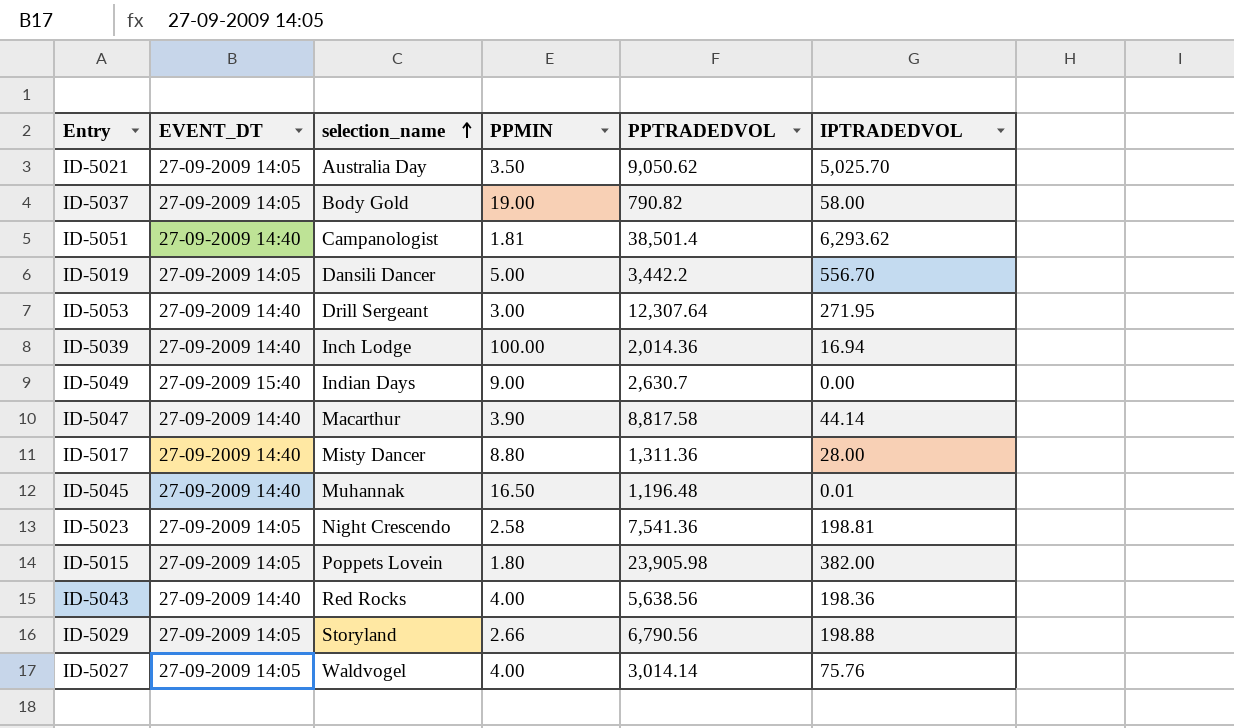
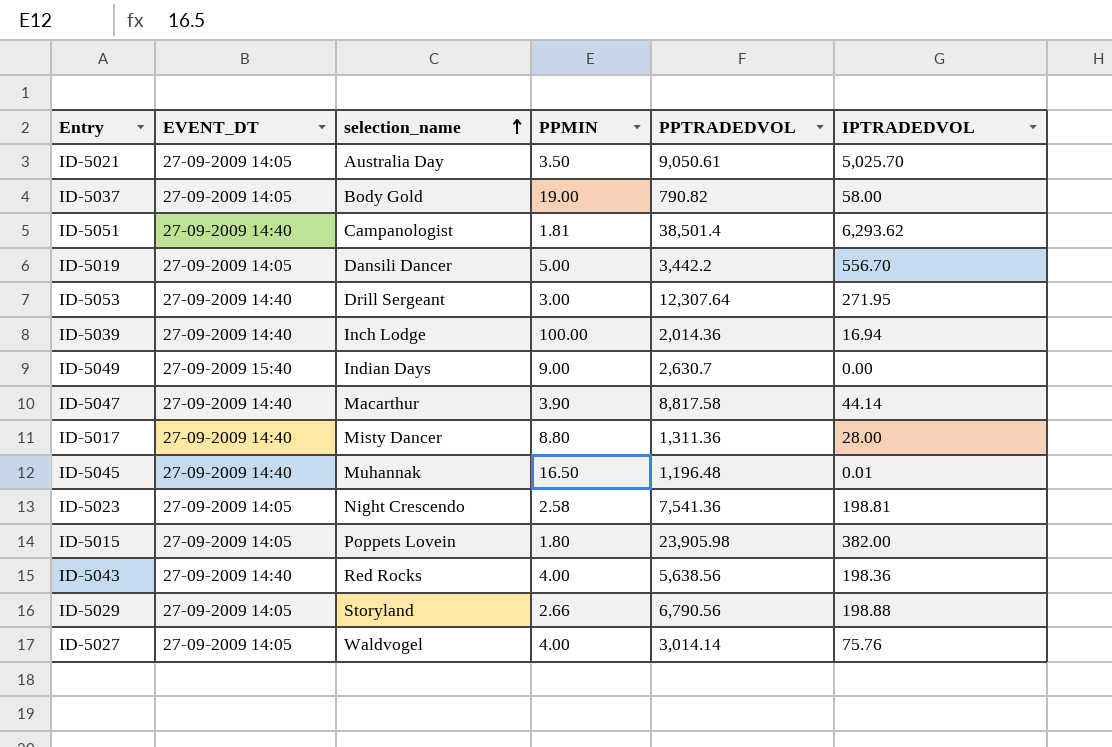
ID-5021 | PPTRADEDVOL: 9,050.62 -> 9,050.61

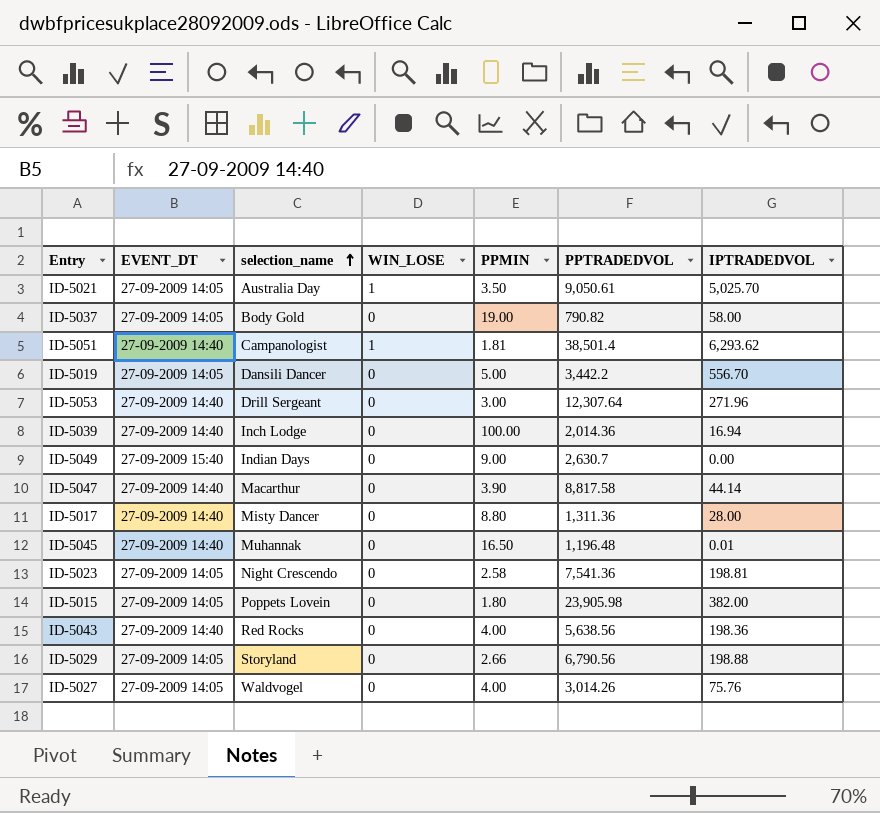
column WIN_LOSE | position: none -> 4
ID-5053 | IPTRADEDVOL: 271.95 -> 271.96
ID-5027 | PPTRADEDVOL: 3,014.14 -> 3,014.26

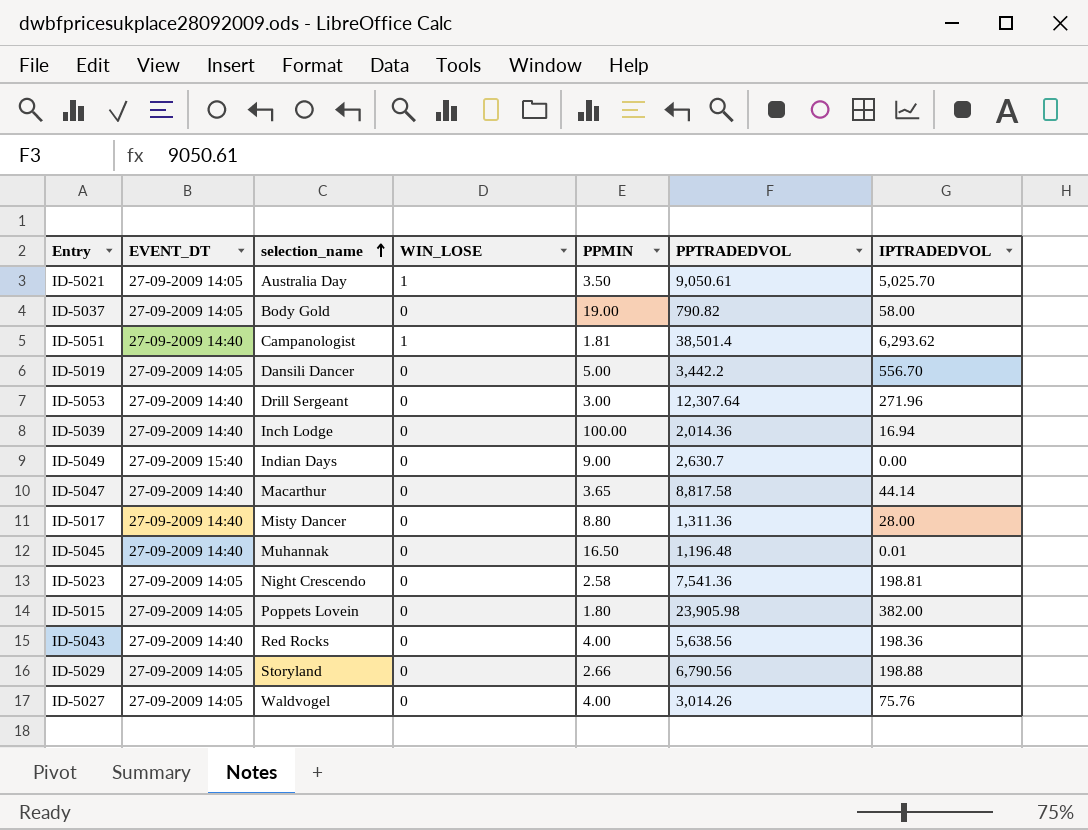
ID-5047 | PPMIN: 3.90 -> 3.65

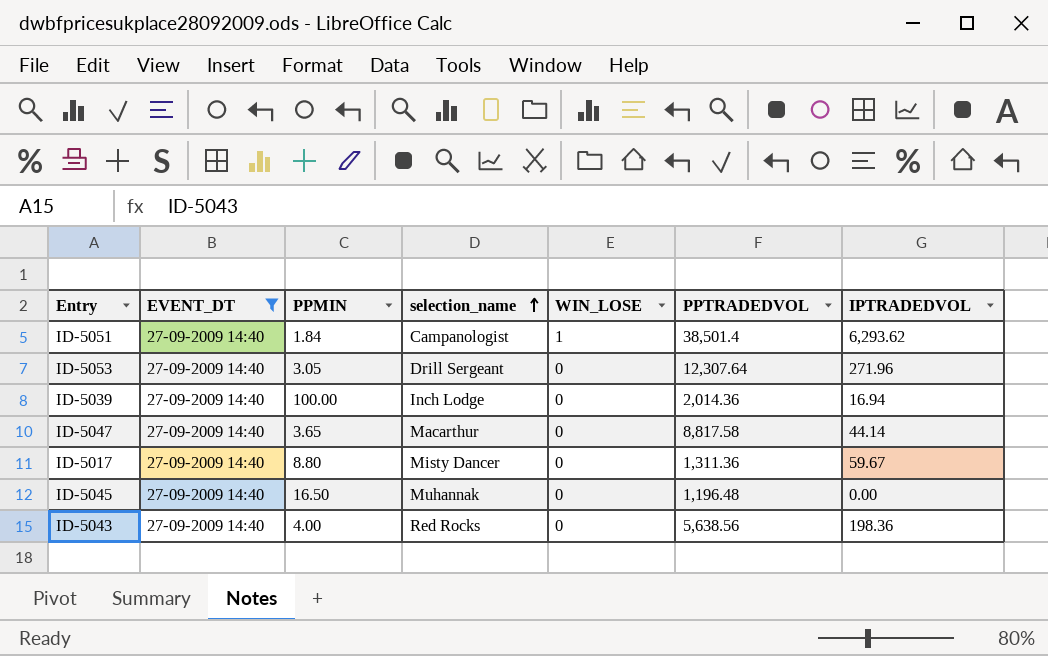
filter: none -> EVENT_DT = 27-09-2009 14:40
column PPMIN | position: 5 -> 3
ID-5051 | PPMIN: 1.81 -> 1.84
ID-5053 | PPMIN: 3.00 -> 3.05
ID-5017 | IPTRADEDVOL: 28.00 -> 59.67
ID-5045 | IPTRADEDVOL: 0.01 -> 0.00

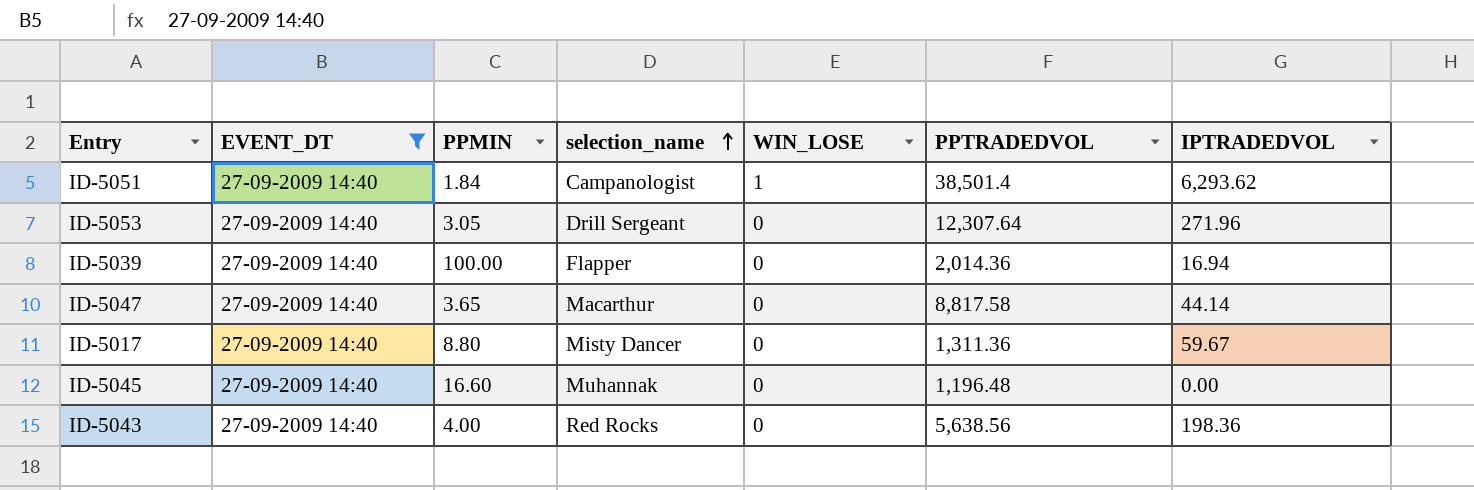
ID-5039 | selection_name: Inch Lodge -> Flapper
ID-5045 | PPMIN: 16.50 -> 16.60

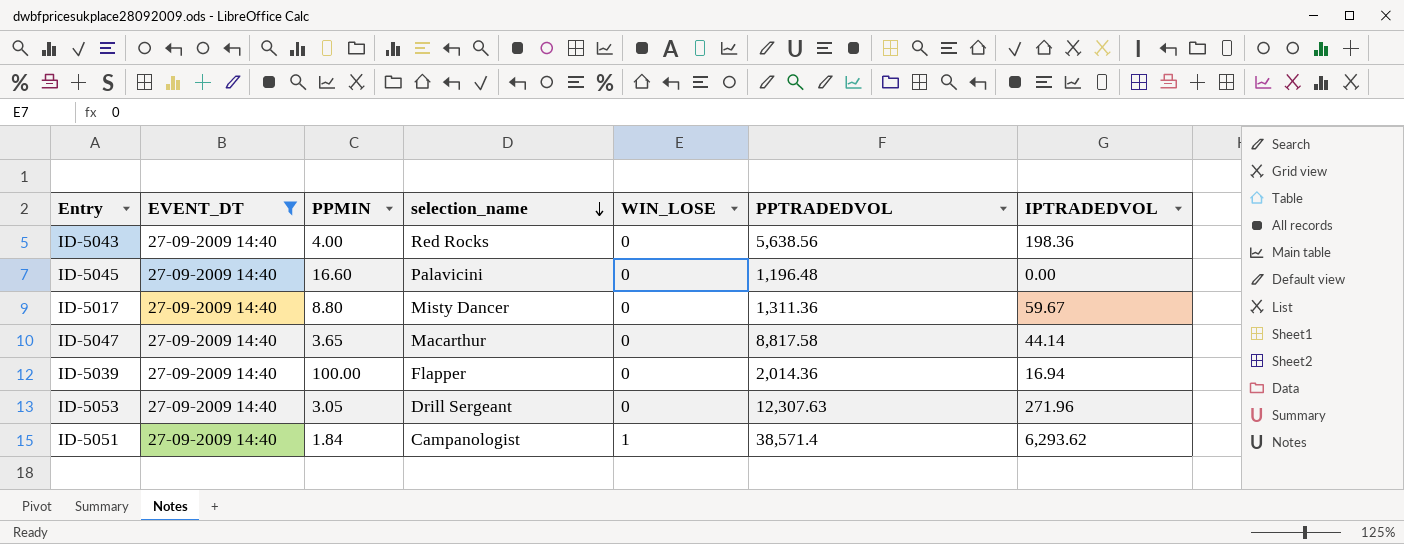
row order: selection_name ascending -> selection_name descending
ID-5045 | selection_name: Muhannak -> Palavicini
ID-5053 | PPTRADEDVOL: 12,307.64 -> 12,307.63
ID-5051 | PPTRADEDVOL: 38,501.4 -> 38,571.4

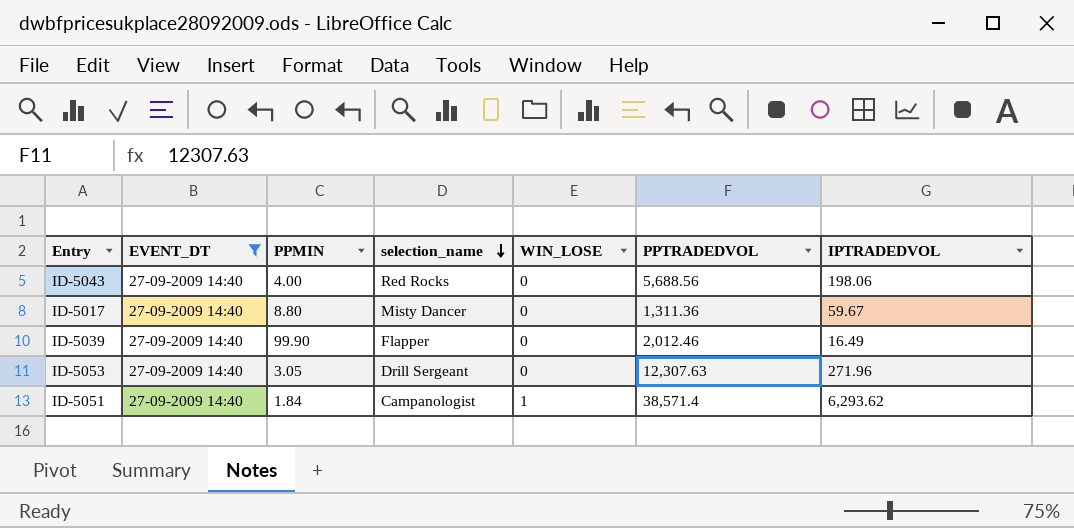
row ID-5045: 27-09-2009 14:40 | 16.60 | Palavicini | 0 | 1,196.48 | 0.00 -> none
row ID-5047: 27-09-2009 14:40 | 3.65 | Macarthur | 0 | 8,817.58 | 44.14 -> none
ID-5043 | PPTRADEDVOL: 5,638.56 -> 5,688.56
ID-5043 | IPTRADEDVOL: 198.36 -> 198.06
ID-5039 | PPMIN: 100.00 -> 99.90
ID-5039 | PPTRADEDVOL: 2,014.36 -> 2,012.46
ID-5039 | IPTRADEDVOL: 16.94 -> 16.49

